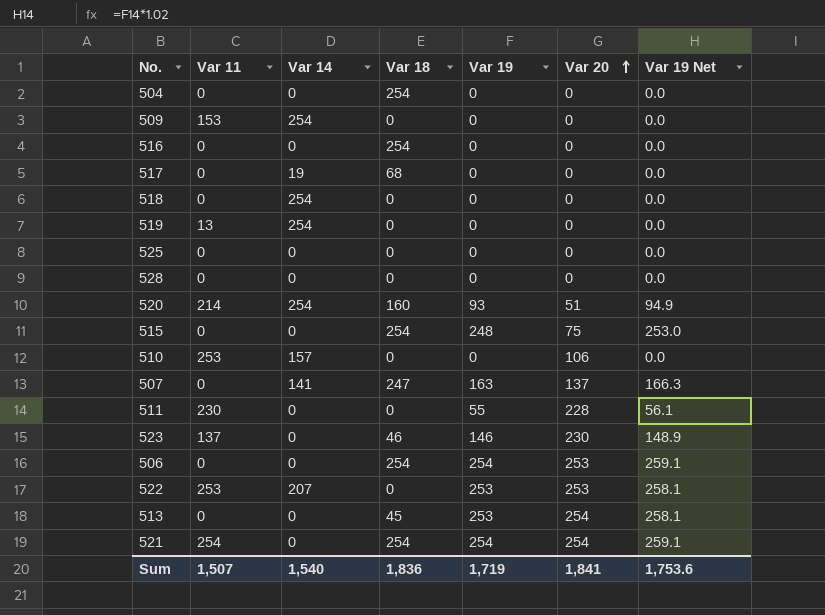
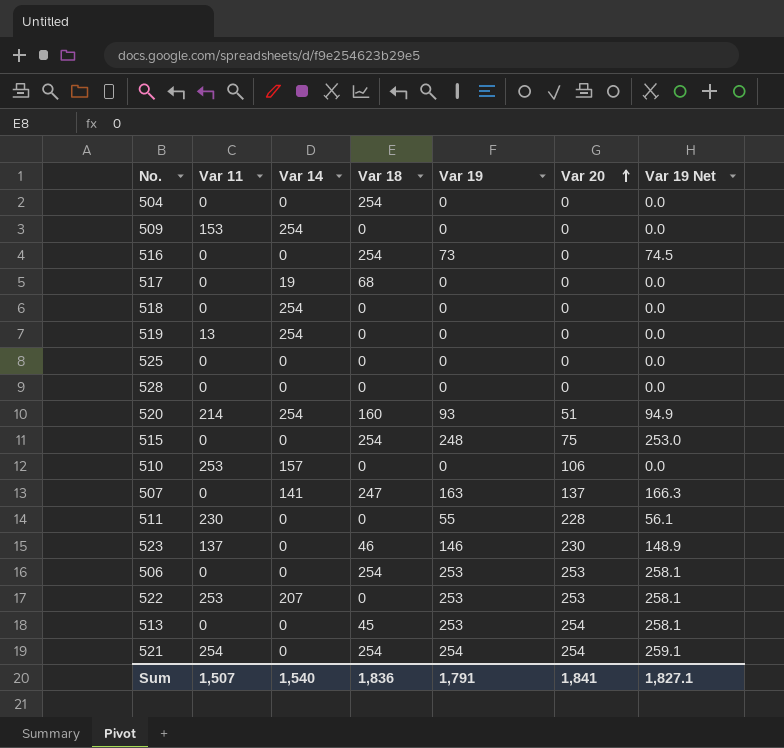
516 | Var 19: 0 -> 73
516 | Var 19 Net: 0.0 -> 74.5
506 | Var 19: 254 -> 253
506 | Var 19 Net: 259.1 -> 258.1
Sum | Var 19: 1,719 -> 1,791
Sum | Var 19 Net: 1,753.6 -> 1,827.1

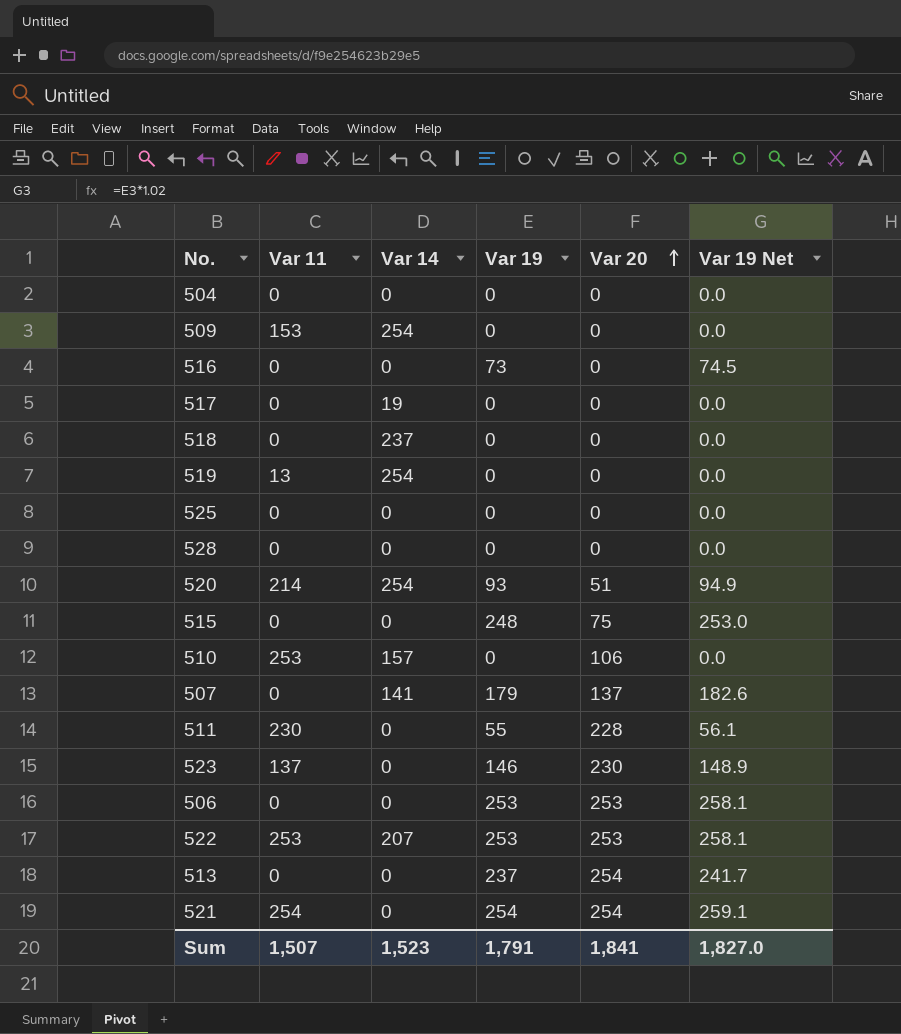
column Var 18 | position: 4 -> none
518 | Var 14: 254 -> 237
507 | Var 19: 163 -> 179
507 | Var 19 Net: 166.3 -> 182.6
513 | Var 19: 253 -> 237
513 | Var 19 Net: 258.1 -> 241.7
Sum | Var 14: 1,540 -> 1,523
Sum | Var 19 Net: 1,827.1 -> 1,827.0

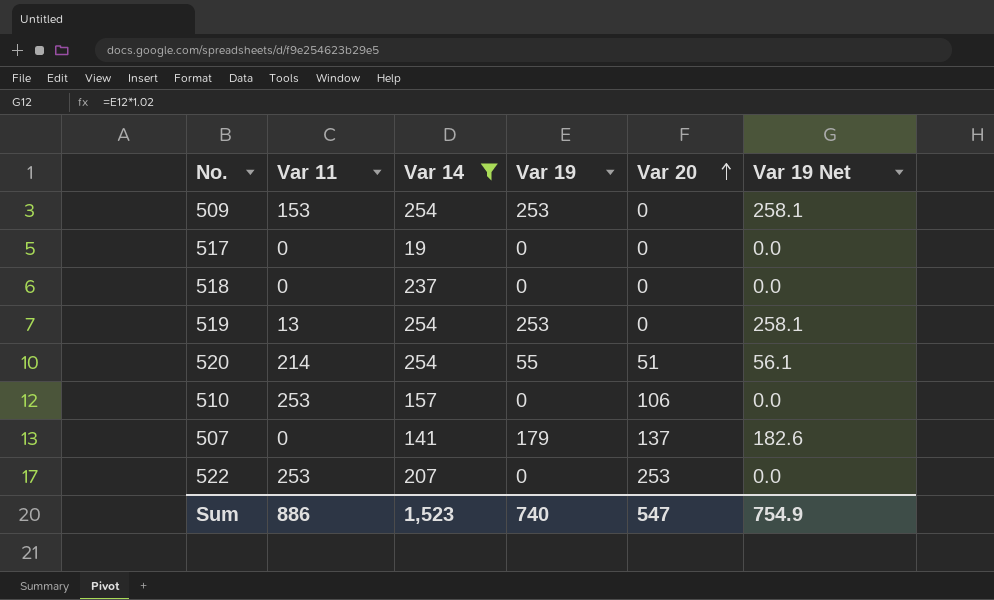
filter: none -> Var 14 != 0
509 | Var 19: 0 -> 253
509 | Var 19 Net: 0.0 -> 258.1
519 | Var 19: 0 -> 253
519 | Var 19 Net: 0.0 -> 258.1
520 | Var 19: 93 -> 55
520 | Var 19 Net: 94.9 -> 56.1
522 | Var 19: 253 -> 0
522 | Var 19 Net: 258.1 -> 0.0
Sum | Var 11: 1,507 -> 886
Sum | Var 19: 1,791 -> 740
Sum | Var 20: 1,841 -> 547
Sum | Var 19 Net: 1,827.0 -> 754.9

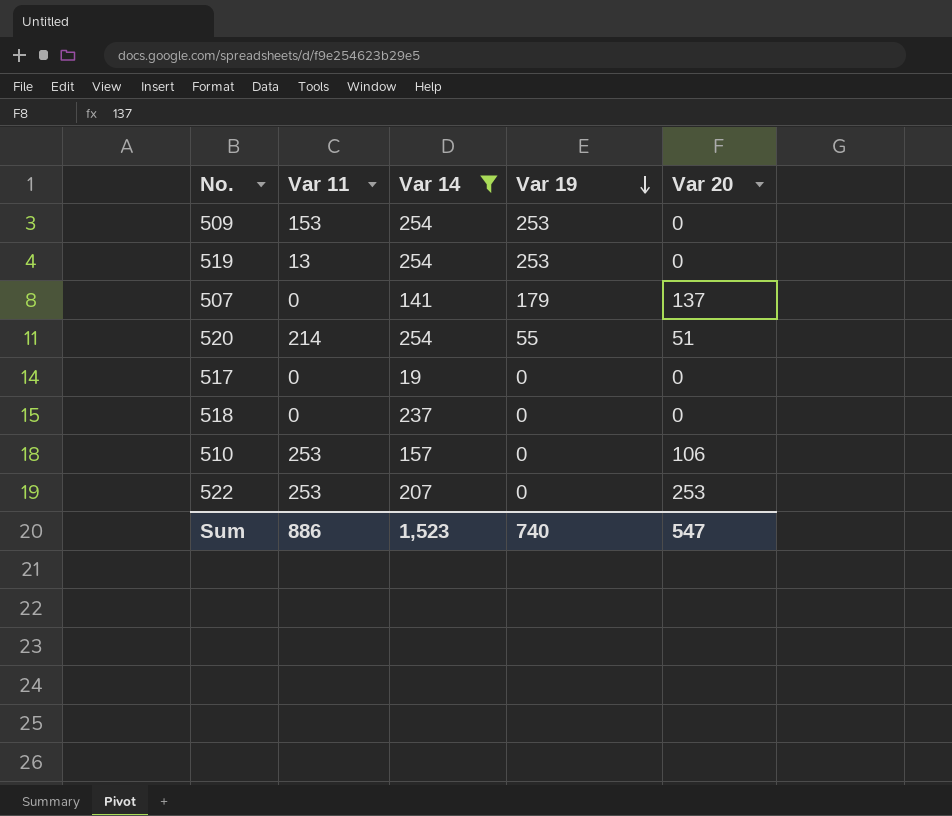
row order: Var 20 ascending -> Var 19 descending
column Var 19 Net | formula: [Var 19] * 1.02 -> none

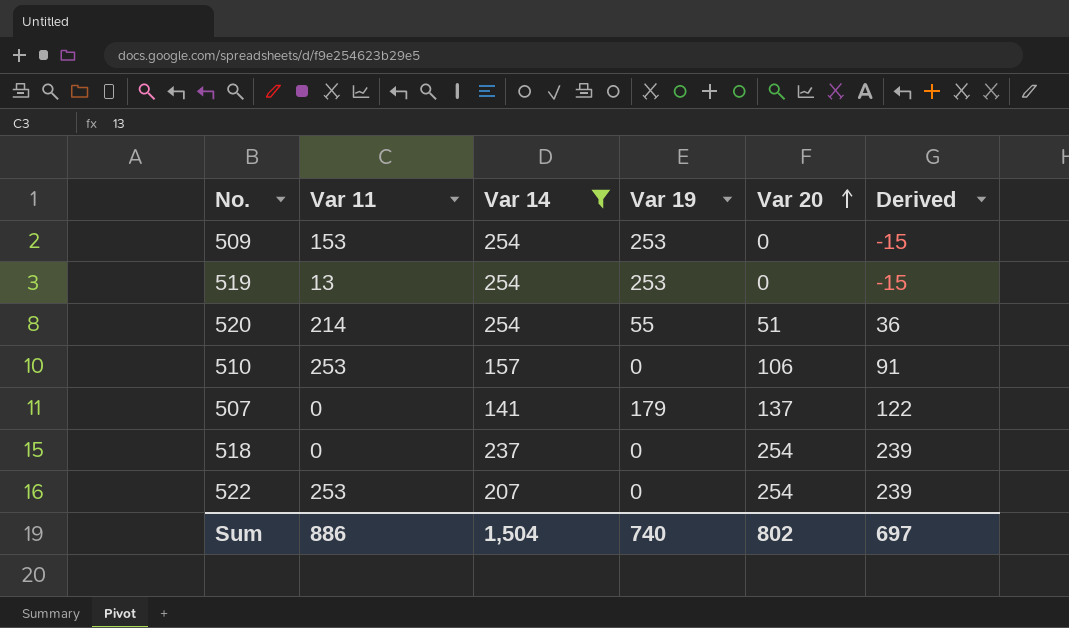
row order: Var 19 descending -> Var 20 ascending
column Derived | formula: none -> [Var 20] - 15
row 517: 0 | 19 | 0 | 0 -> none
518 | Var 20: 0 -> 254
522 | Var 20: 253 -> 254
Sum | Var 14: 1,523 -> 1,504
Sum | Var 20: 547 -> 802

